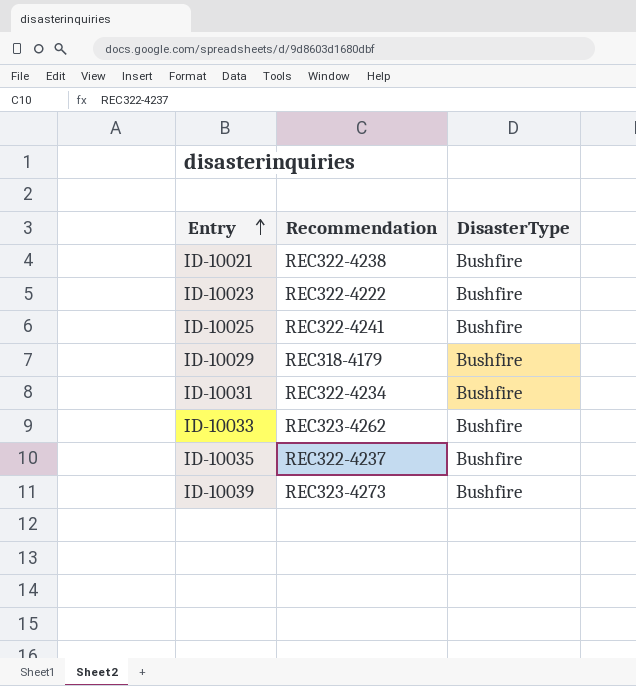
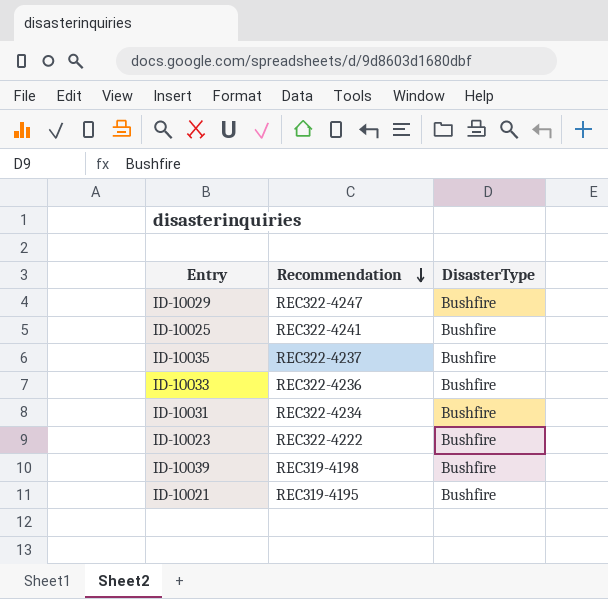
row order: Entry ascending -> Recommendation descending
ID-10029 | Recommendation: REC318-4179 -> REC322-4247
ID-10033 | Recommendation: REC323-4262 -> REC322-4236
ID-10039 | Recommendation: REC323-4273 -> REC319-4198
ID-10021 | Recommendation: REC322-4238 -> REC319-4195

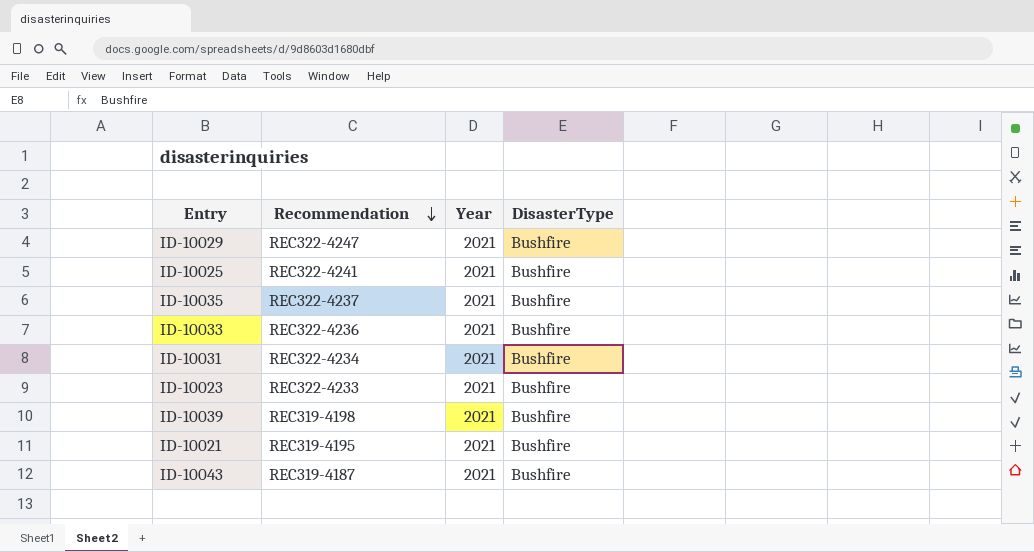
column Year | position: none -> 3
ID-10023 | Recommendation: REC322-4222 -> REC322-4233
row ID-10043: none -> REC319-4187 | 2021 | Bushfire

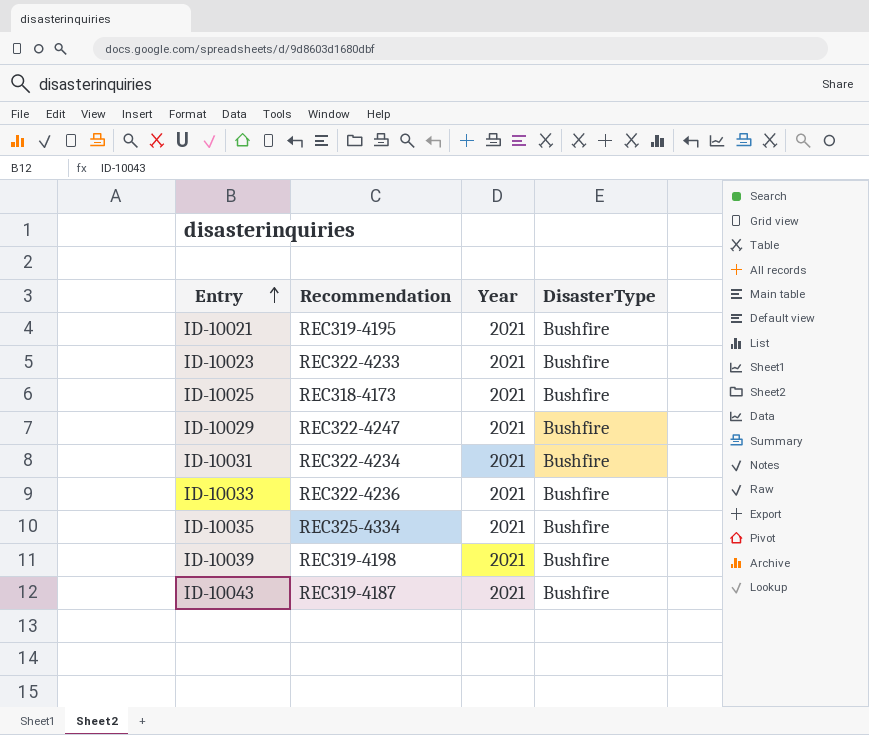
row order: Recommendation descending -> Entry ascending
ID-10025 | Recommendation: REC322-4241 -> REC318-4173
ID-10035 | Recommendation: REC322-4237 -> REC325-4334

